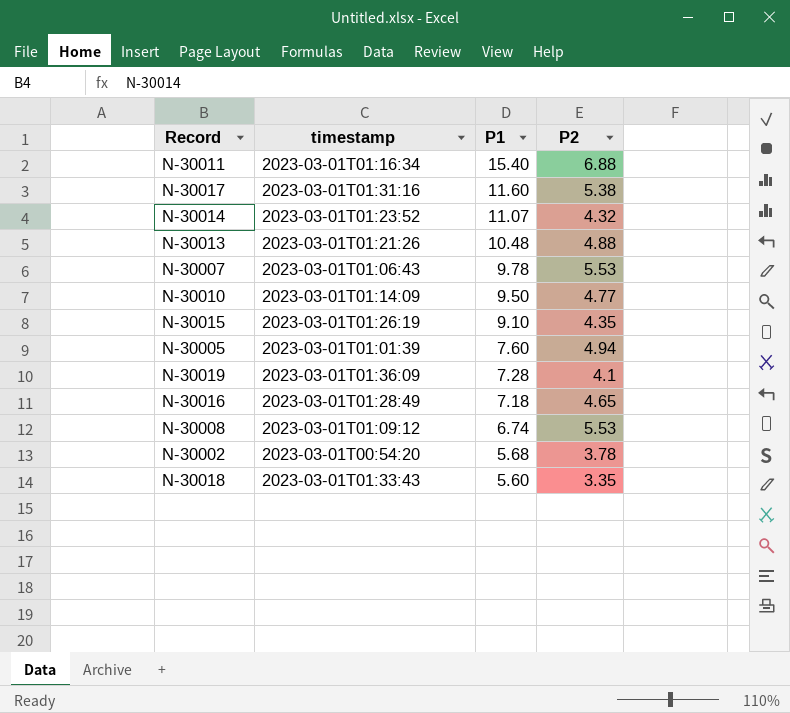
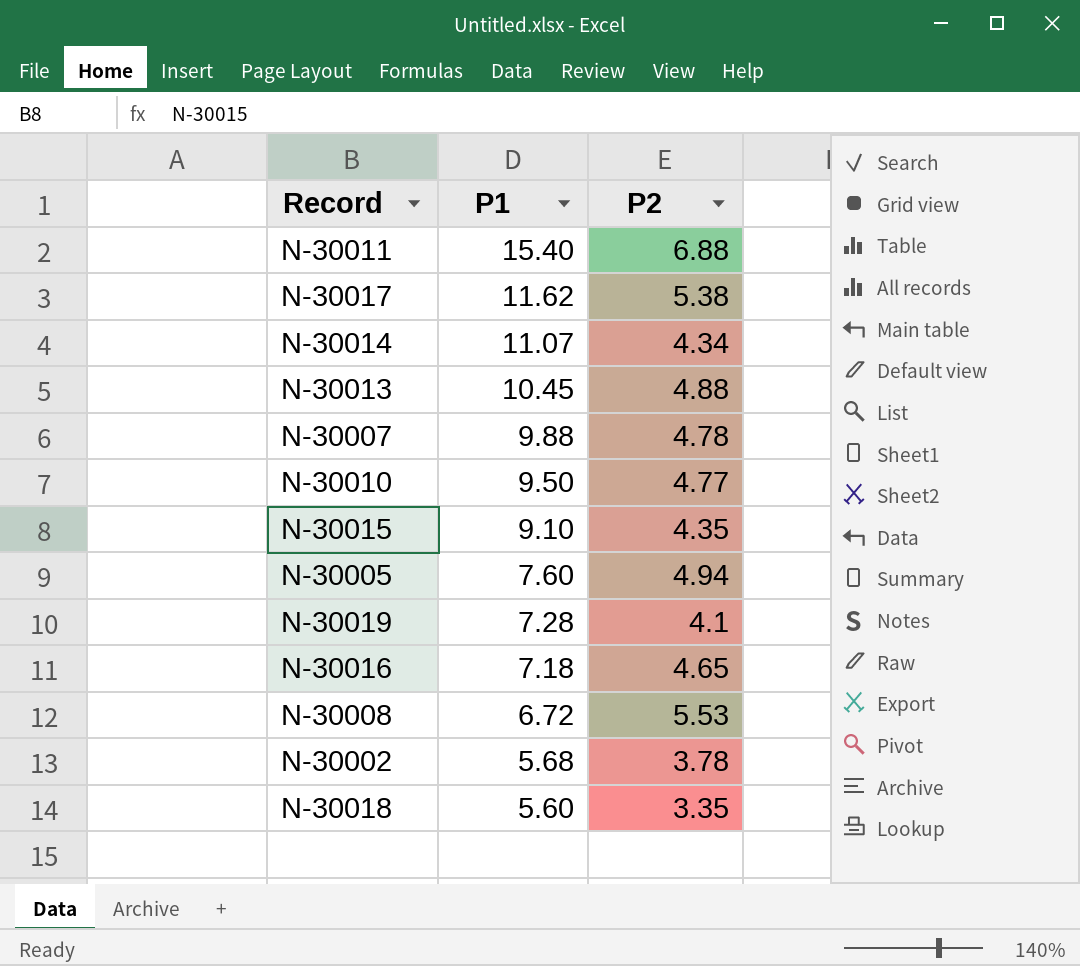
column timestamp | position: 2 -> none
N-30017 | P1: 11.60 -> 11.62
N-30014 | P2: 4.32 -> 4.34
N-30013 | P1: 10.48 -> 10.45
N-30007 | P1: 9.78 -> 9.88
N-30007 | P2: 5.53 -> 4.78
N-30008 | P1: 6.74 -> 6.72

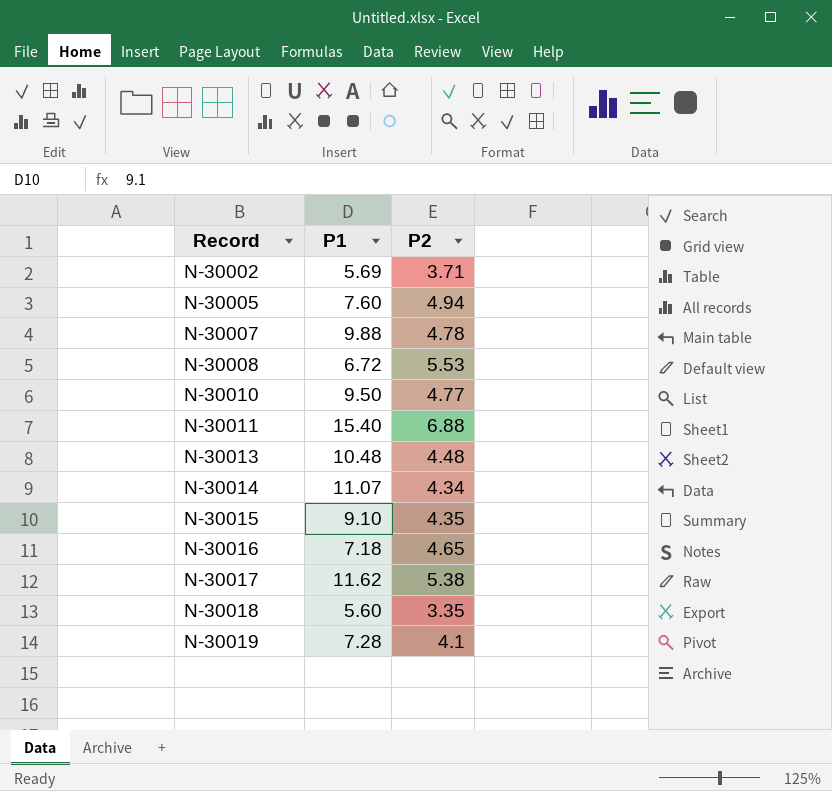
row order: P1 descending -> Record ascending
N-30002 | P1: 5.68 -> 5.69
N-30002 | P2: 3.78 -> 3.71
N-30013 | P1: 10.45 -> 10.48
N-30013 | P2: 4.88 -> 4.48

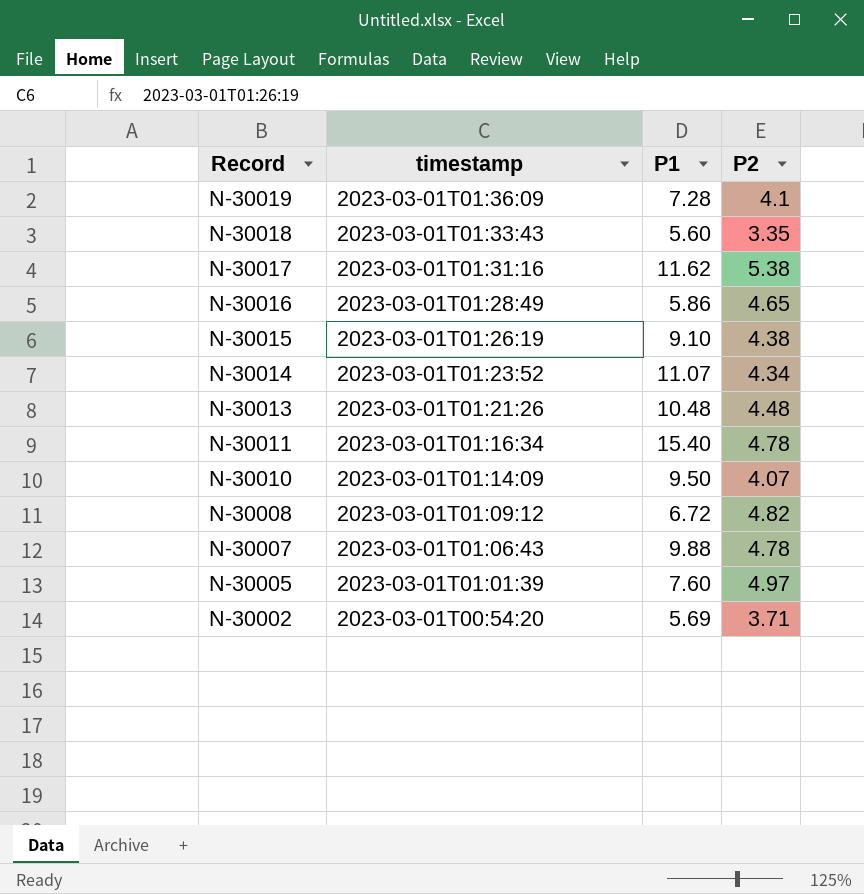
row order: Record ascending -> Record descending
column timestamp | position: none -> 2
N-30016 | P1: 7.18 -> 5.86
N-30015 | P2: 4.35 -> 4.38
N-30011 | P2: 6.88 -> 4.78
N-30010 | P2: 4.77 -> 4.07
N-30008 | P2: 5.53 -> 4.82
N-30005 | P2: 4.94 -> 4.97

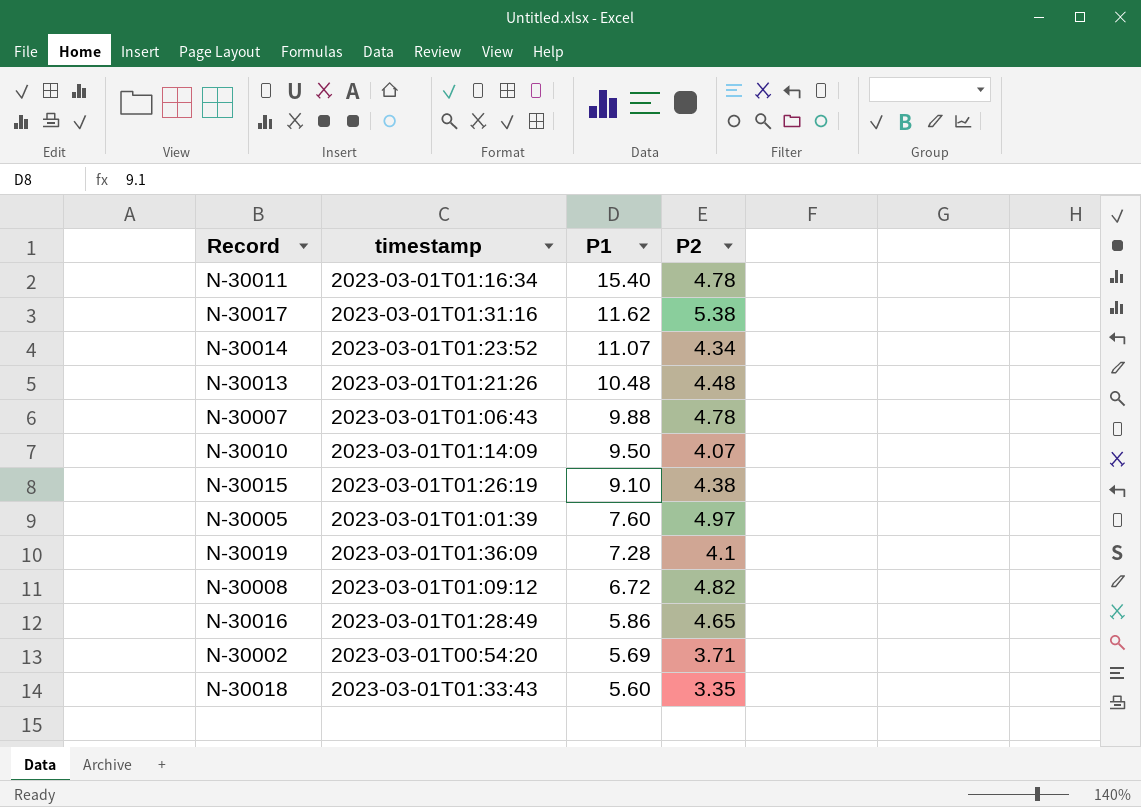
row order: Record descending -> P1 descending

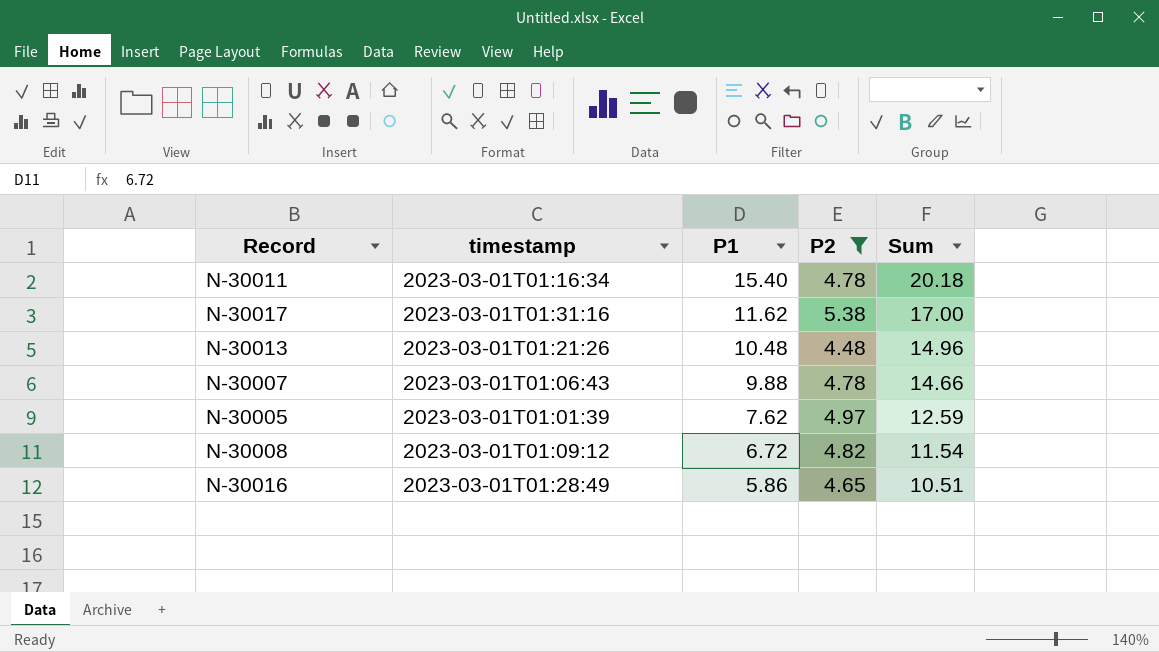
filter: none -> P2 >= 4.48
column Sum | formula: none -> [P1] + [P2]
N-30005 | P1: 7.60 -> 7.62

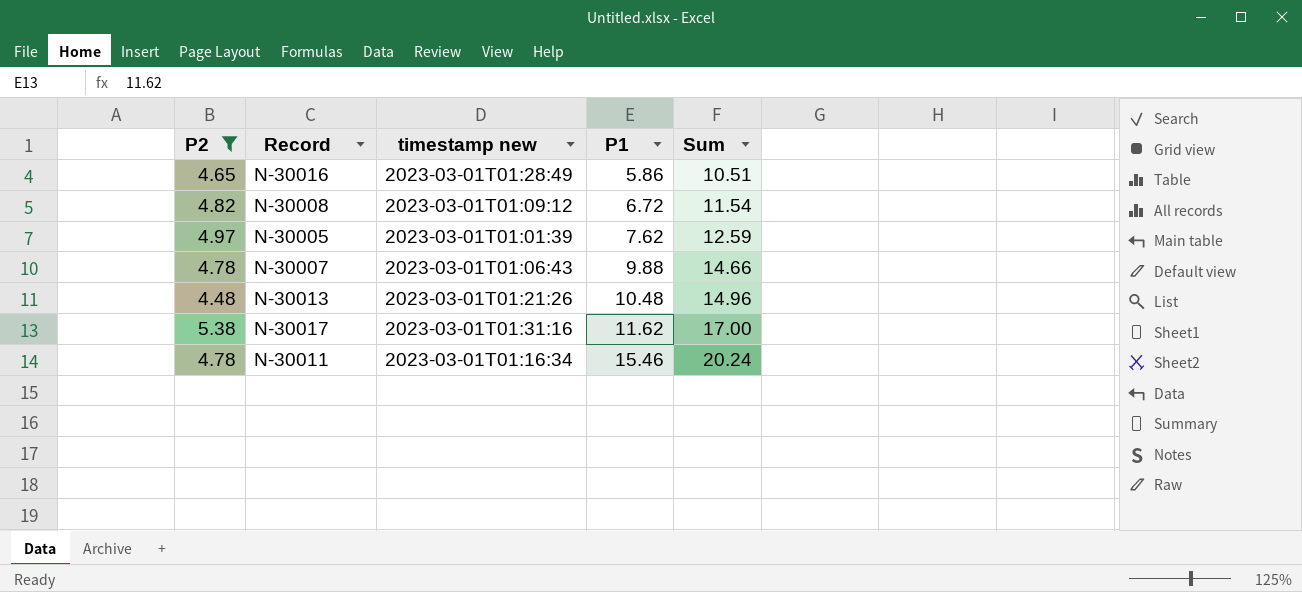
row order: P1 descending -> P1 ascending
column P2 | position: 4 -> 1
column name: timestamp -> timestamp new
N-30011 | P1: 15.40 -> 15.46
N-30011 | Sum: 20.18 -> 20.24

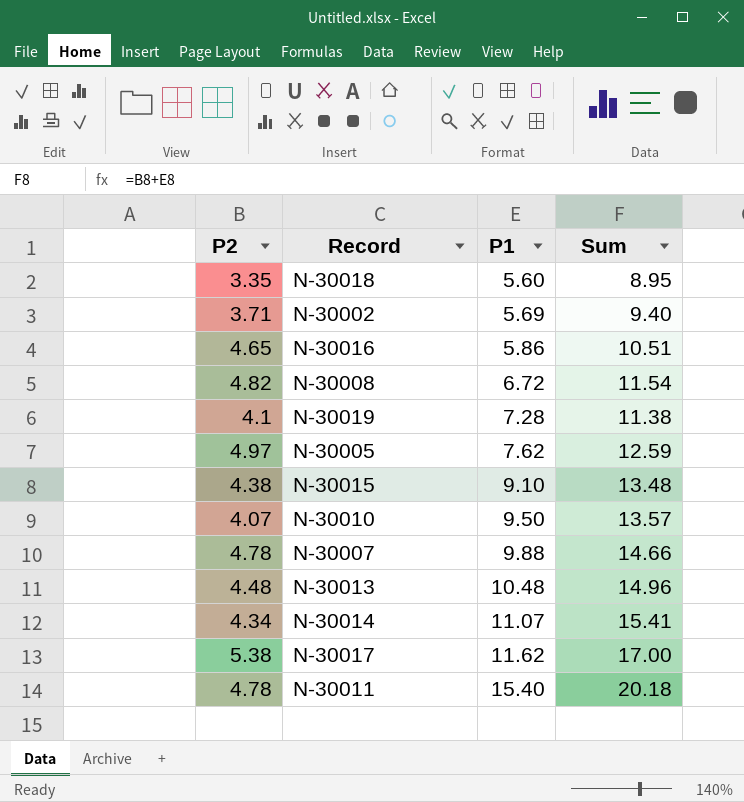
filter: P2 >= 4.48 -> none
column timestamp new | position: 3 -> none
N-30011 | P1: 15.46 -> 15.40
N-30011 | Sum: 20.24 -> 20.18

